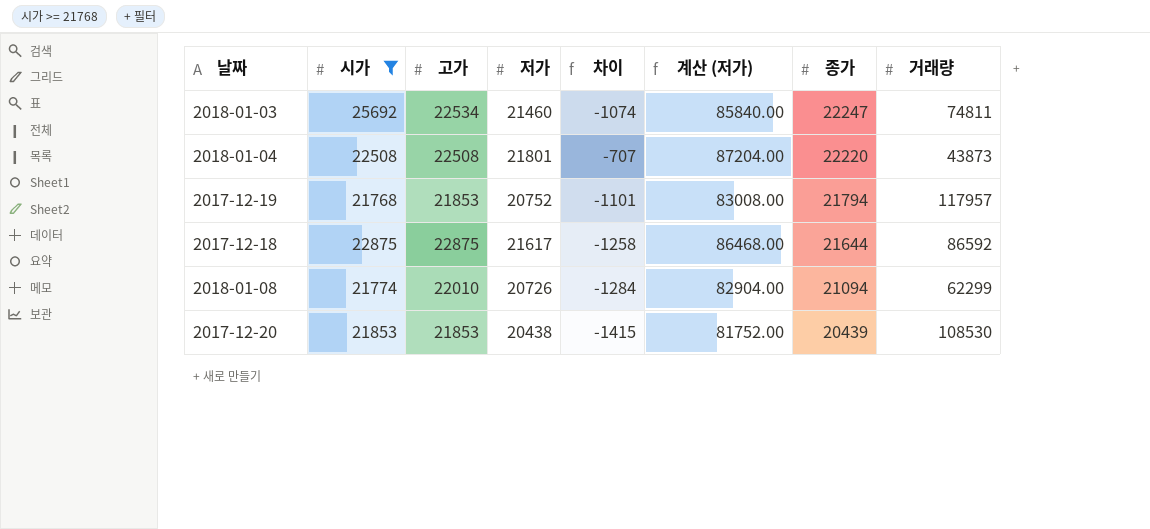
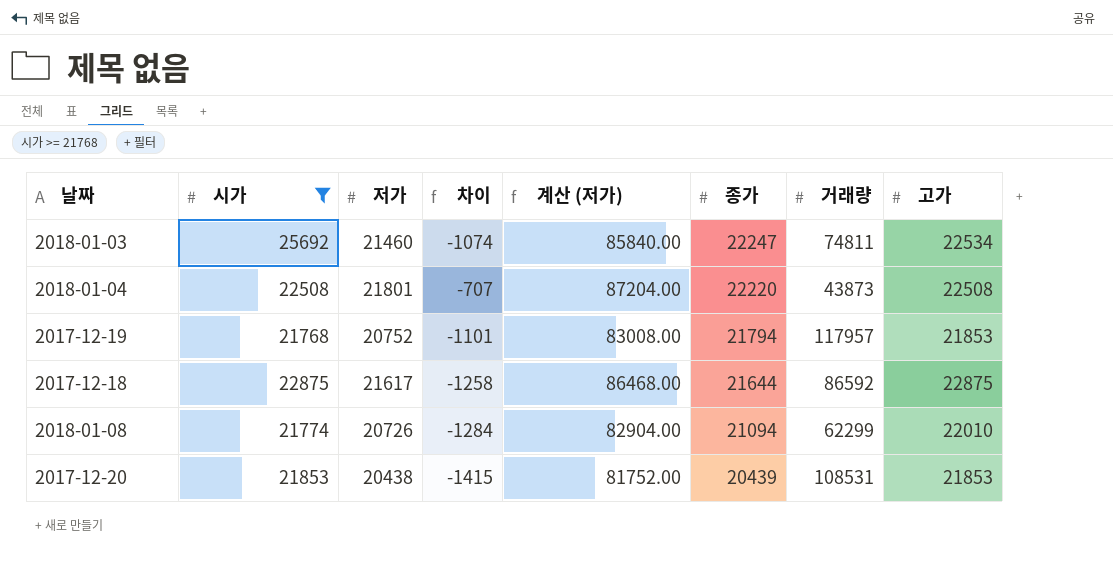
column 고가 | position: 3 -> 8
2017-12-20 | 거래량: 108530 -> 108531

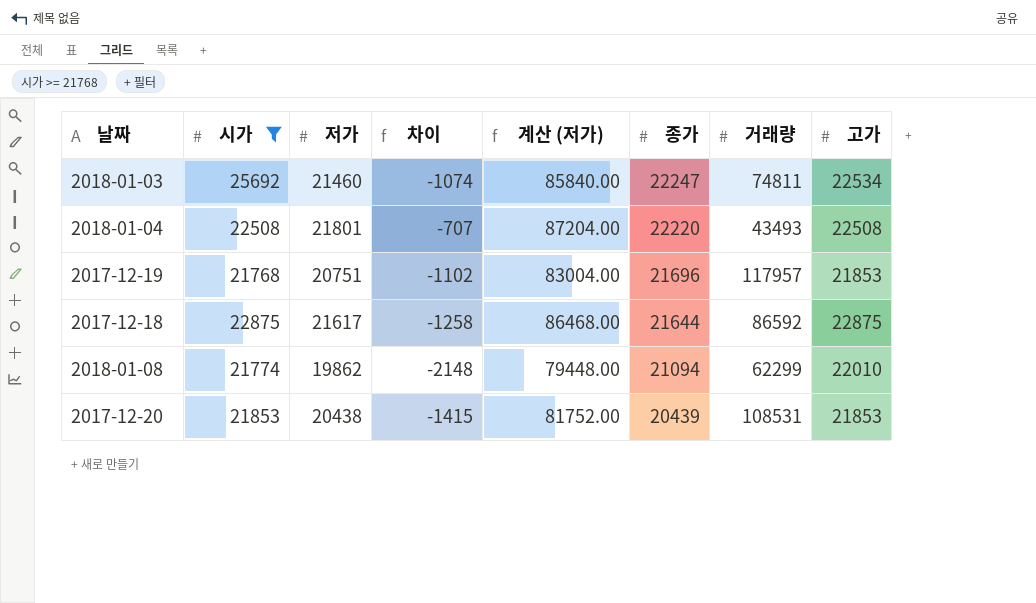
2018-01-04 | 거래량: 43873 -> 43493
2017-12-19 | 저가: 20752 -> 20751
2017-12-19 | 차이: -1101 -> -1102
2017-12-19 | 계산 (저가): 83008.00 -> 83004.00
2017-12-19 | 종가: 21794 -> 21696
2018-01-08 | 저가: 20726 -> 19862
2018-01-08 | 차이: -1284 -> -2148
2018-01-08 | 계산 (저가): 82904.00 -> 79448.00

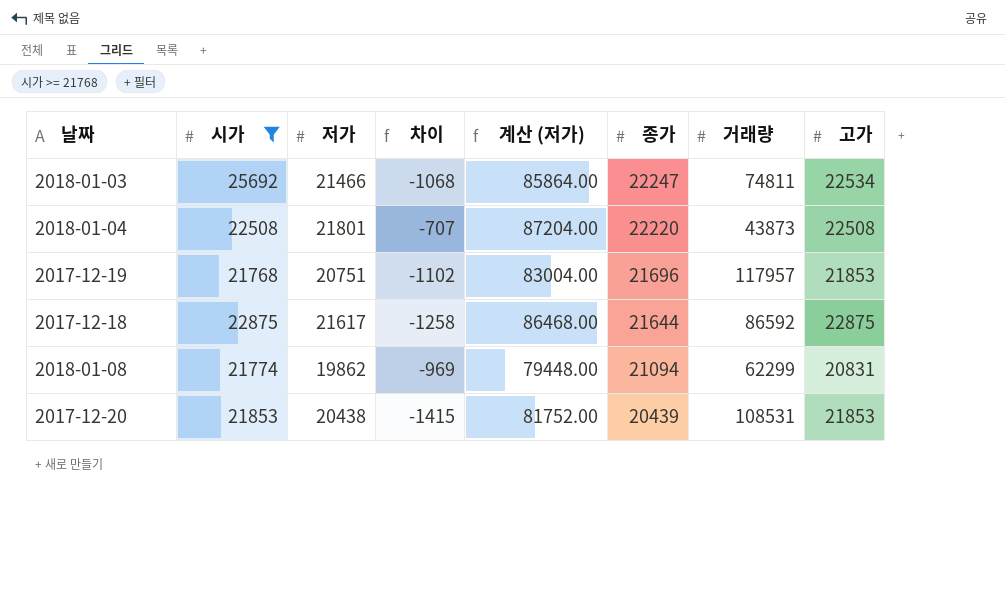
2018-01-03 | 저가: 21460 -> 21466
2018-01-03 | 차이: -1074 -> -1068
2018-01-03 | 계산 (저가): 85840.00 -> 85864.00
2018-01-04 | 거래량: 43493 -> 43873
2018-01-08 | 차이: -2148 -> -969
2018-01-08 | 고가: 22010 -> 20831

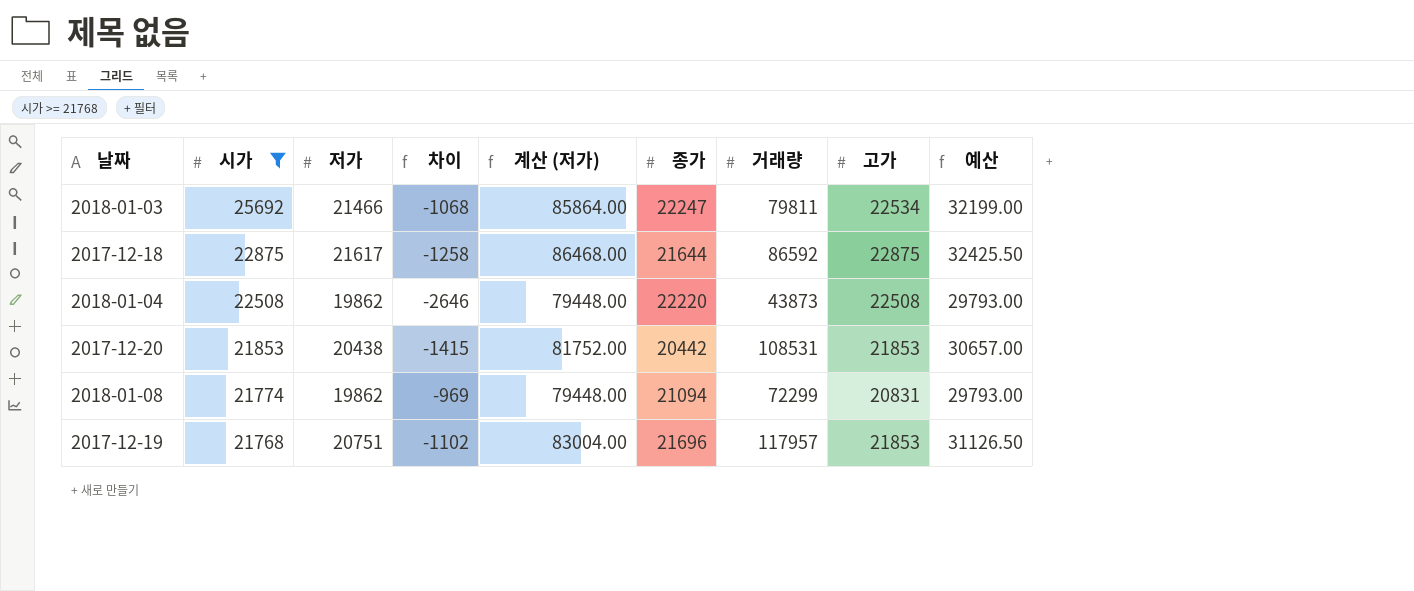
row order: 종가 descending -> 시가 descending
column 예산 | formula: none -> [저가] * 1.5
2018-01-03 | 거래량: 74811 -> 79811
2018-01-04 | 저가: 21801 -> 19862
2018-01-04 | 차이: -707 -> -2646
2018-01-04 | 계산 (저가): 87204.00 -> 79448.00
2017-12-20 | 종가: 20439 -> 20442
2018-01-08 | 거래량: 62299 -> 72299

